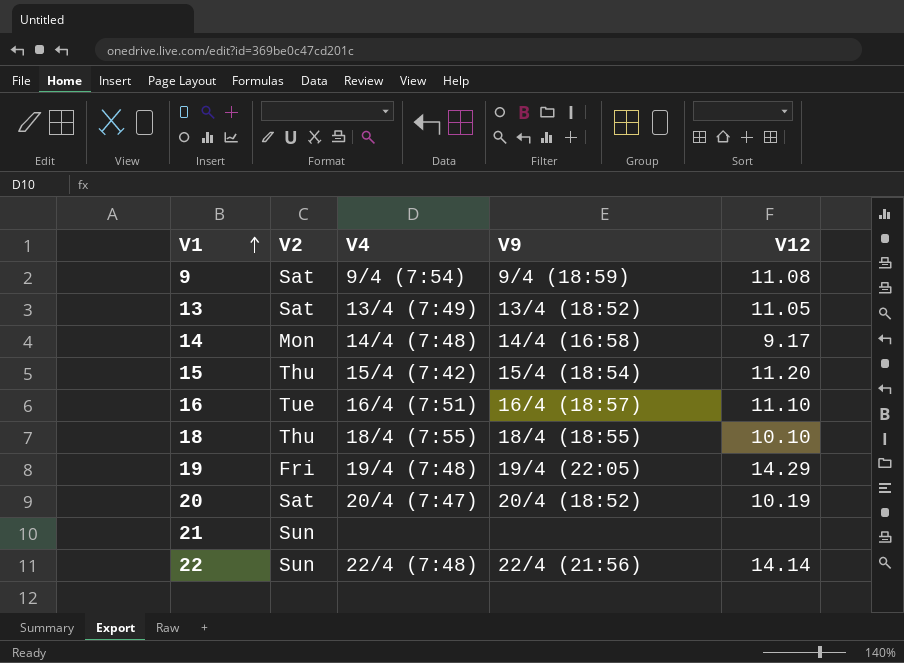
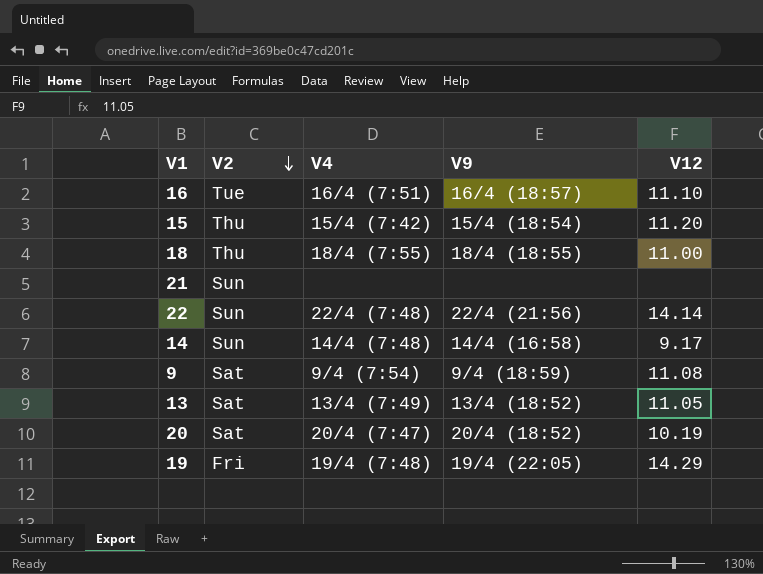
row order: V1 ascending -> V2 descending
18 | V12: 10.10 -> 11.00
14 | V2: Mon -> Sun

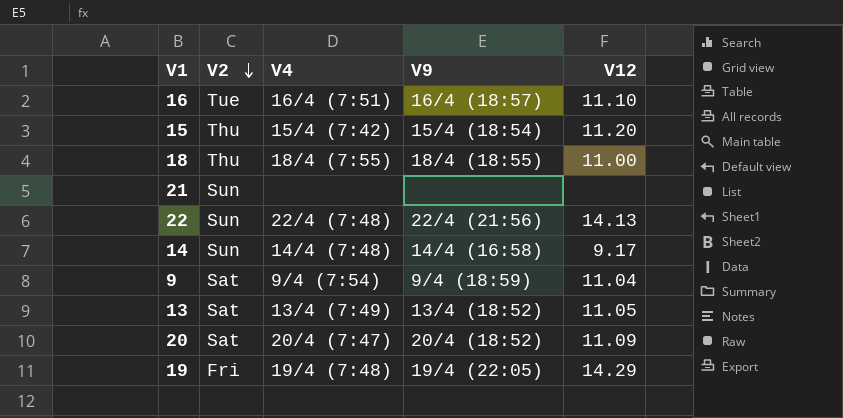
22 | V12: 14.14 -> 14.13
9 | V12: 11.08 -> 11.04
20 | V12: 10.19 -> 11.09

